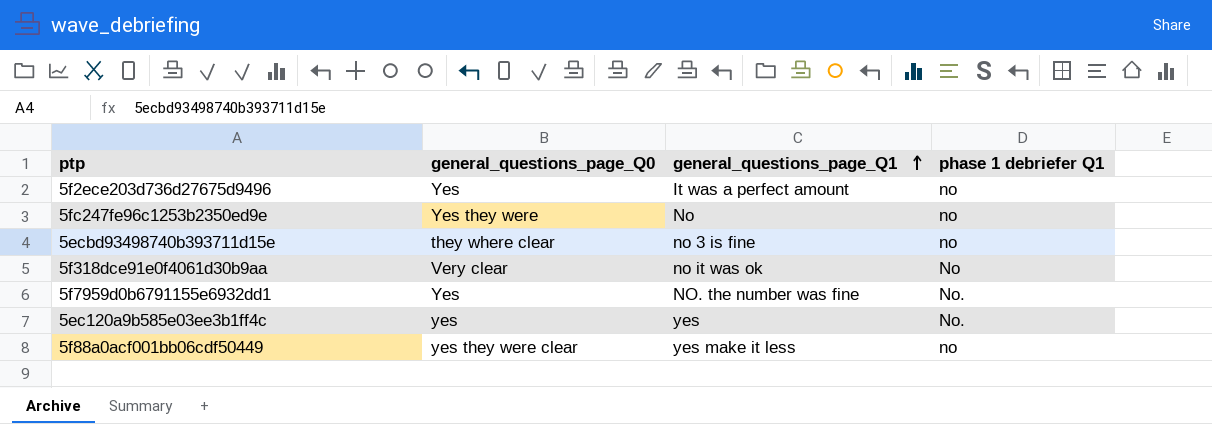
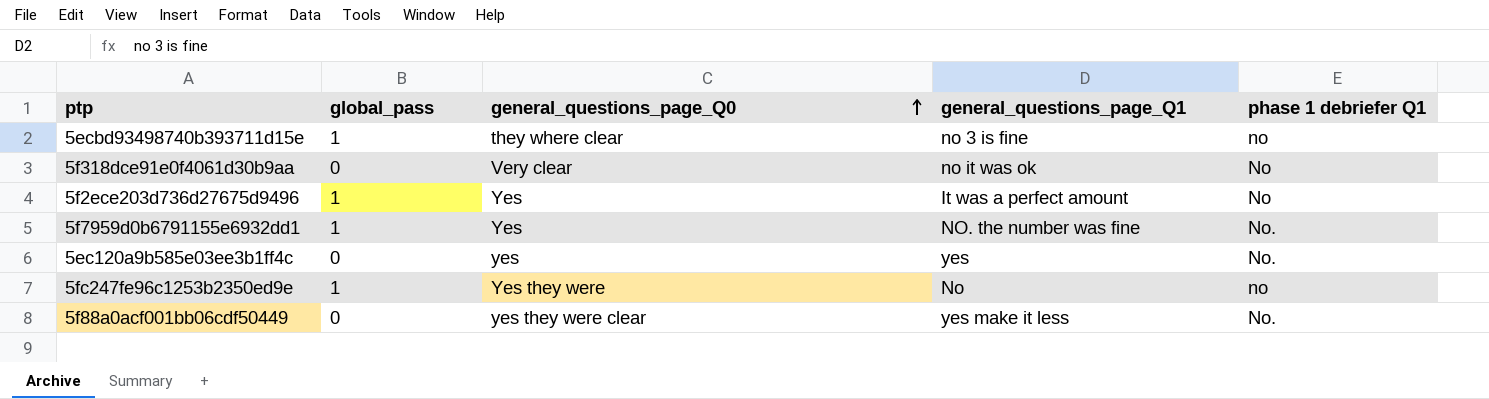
row order: general_questions_page_Q1 ascending -> general_questions_page_Q0 ascending
column global_pass | position: none -> 2
5f2ece203d736d27675d9496 | phase 1 debriefer Q1: no -> No
5f88a0acf001bb06cdf50449 | phase 1 debriefer Q1: no -> No.

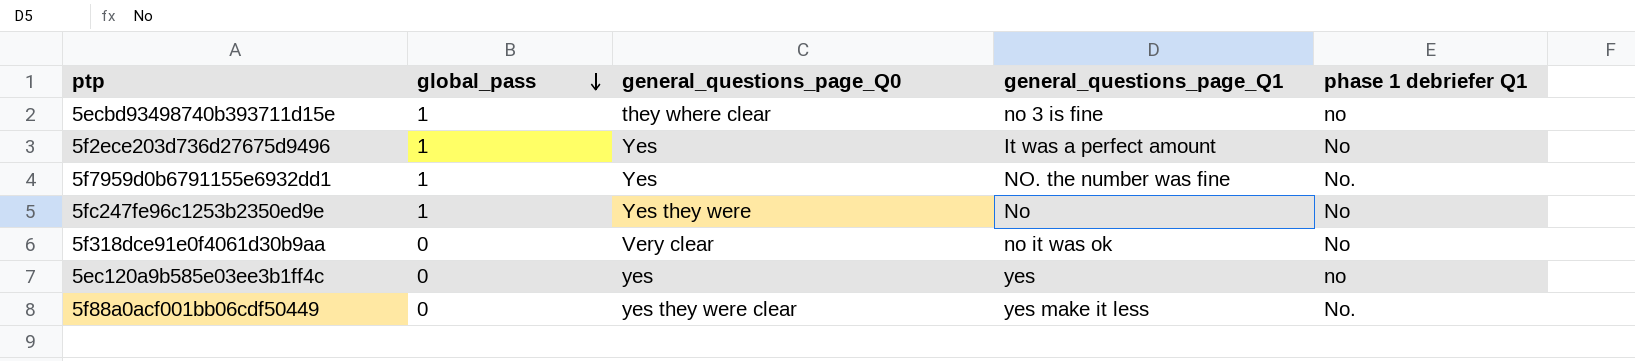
row order: general_questions_page_Q0 ascending -> global_pass descending
5fc247fe96c1253b2350ed9e | phase 1 debriefer Q1: no -> No
5ec120a9b585e03ee3b1ff4c | phase 1 debriefer Q1: No. -> no

